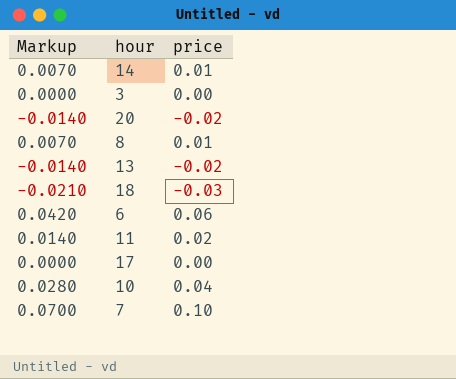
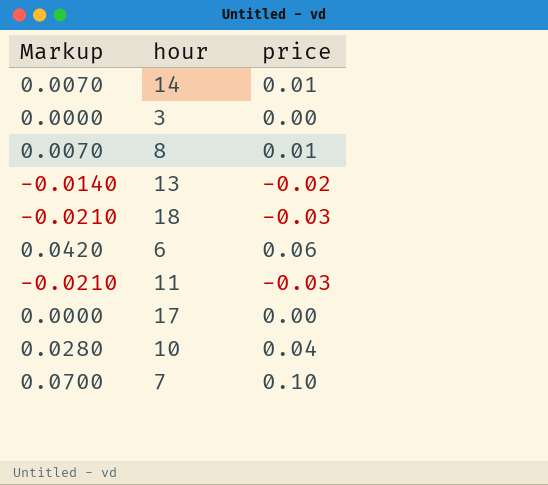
row 20: -0.0140 | -0.02 -> none
11 | Markup: 0.0140 -> -0.0210
11 | price: 0.02 -> -0.03

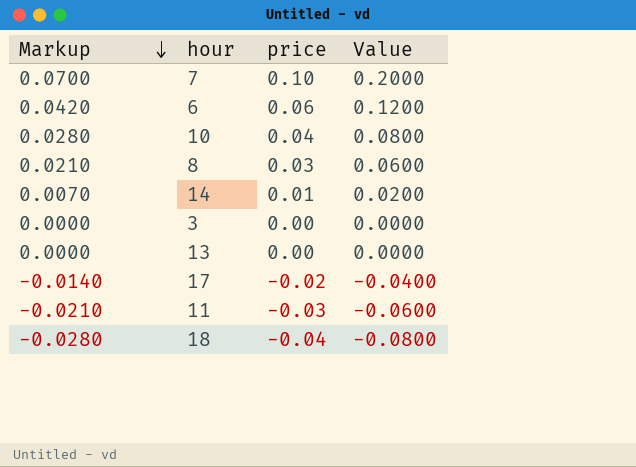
row order: none -> Markup descending
column Value | formula: none -> [price] * 2
8 | Markup: 0.0070 -> 0.0210
8 | price: 0.01 -> 0.03
13 | Markup: -0.0140 -> 0.0000
13 | price: -0.02 -> 0.00
17 | Markup: 0.0000 -> -0.0140
17 | price: 0.00 -> -0.02
18 | Markup: -0.0210 -> -0.0280
18 | price: -0.03 -> -0.04

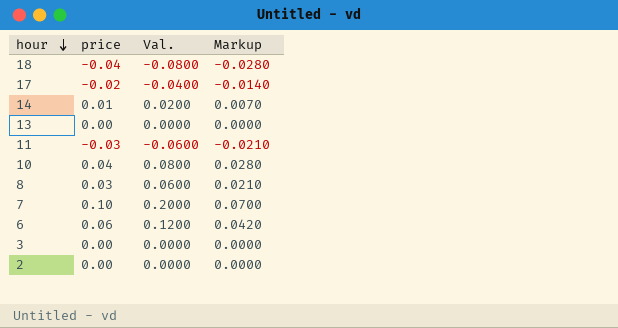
row order: Markup descending -> hour descending
column name: Value -> Val.
column Markup | position: 1 -> 4
row 2: none -> 0.00 | 0.0000 | 0.0000

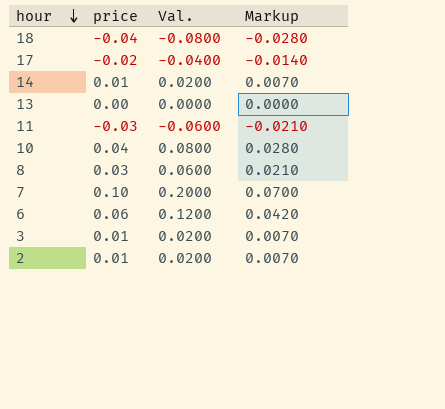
3 | price: 0.00 -> 0.01
3 | Val.: 0.0000 -> 0.0200
3 | Markup: 0.0000 -> 0.0070
2 | price: 0.00 -> 0.01
2 | Val.: 0.0000 -> 0.0200
2 | Markup: 0.0000 -> 0.0070

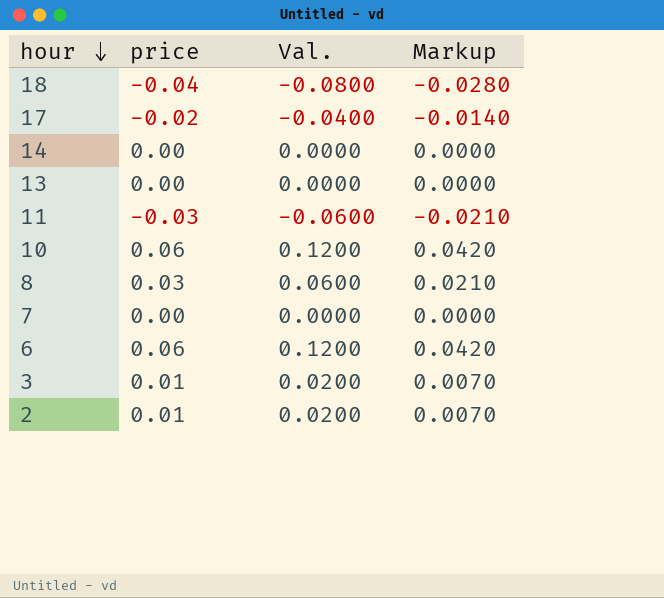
14 | price: 0.01 -> 0.00
14 | Val.: 0.0200 -> 0.0000
14 | Markup: 0.0070 -> 0.0000
10 | price: 0.04 -> 0.06
10 | Val.: 0.0800 -> 0.1200
10 | Markup: 0.0280 -> 0.0420
7 | price: 0.10 -> 0.00
7 | Val.: 0.2000 -> 0.0000
7 | Markup: 0.0700 -> 0.0000

